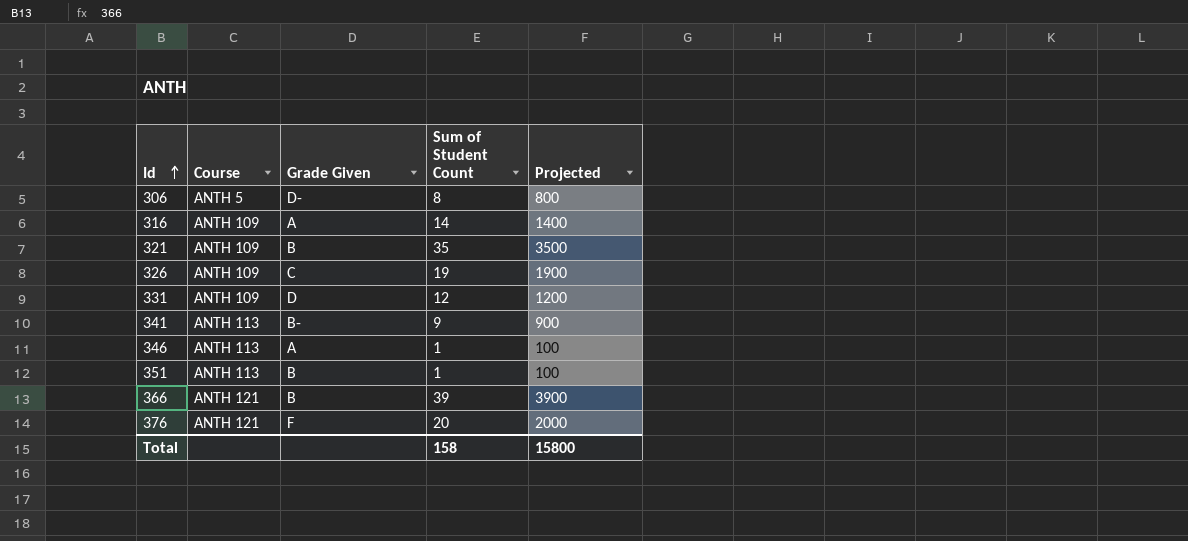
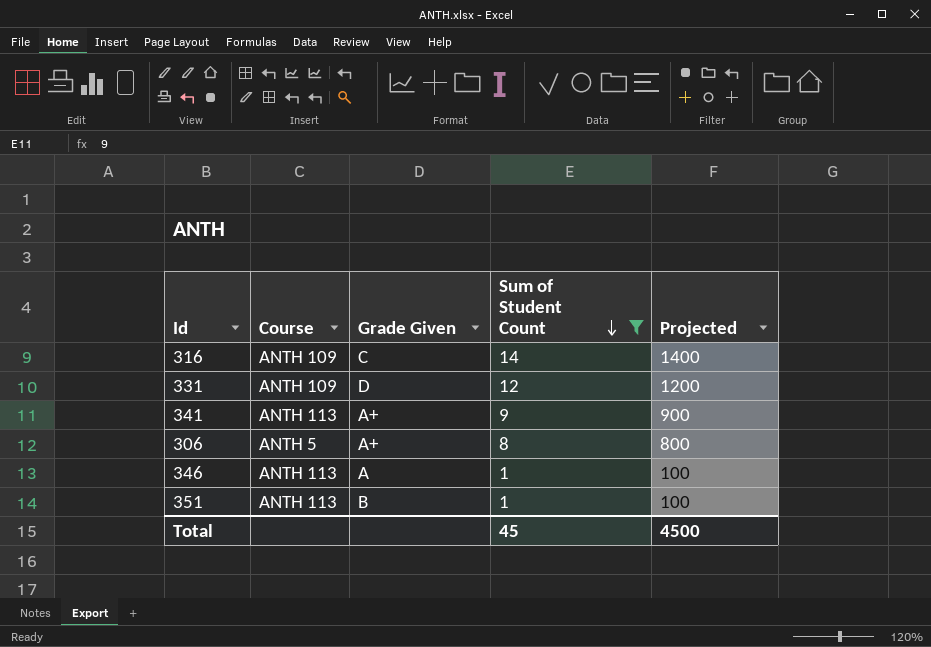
filter: none -> Sum of Student Count <= 14
row order: Id ascending -> Sum of Student Count descending
316 | Grade Given: A -> C
341 | Grade Given: B- -> A+
306 | Grade Given: D- -> A+
Total | Sum of Student Count: 158 -> 45
Total | Projected: 15800 -> 4500

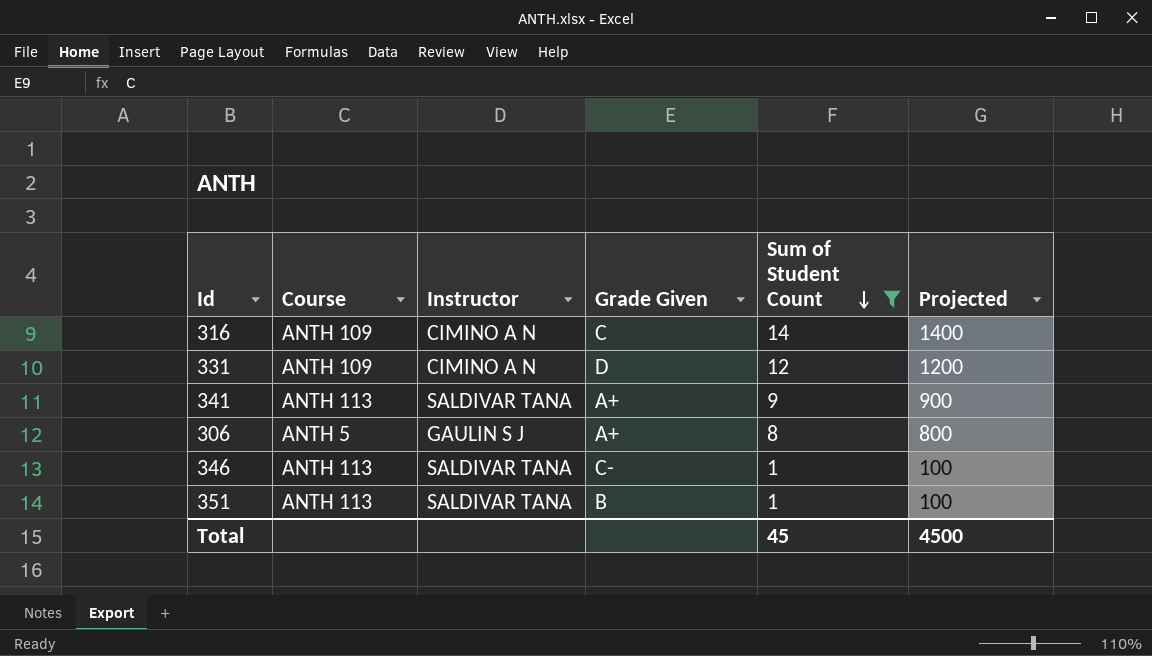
column Instructor | position: none -> 3
346 | Grade Given: A -> C-

